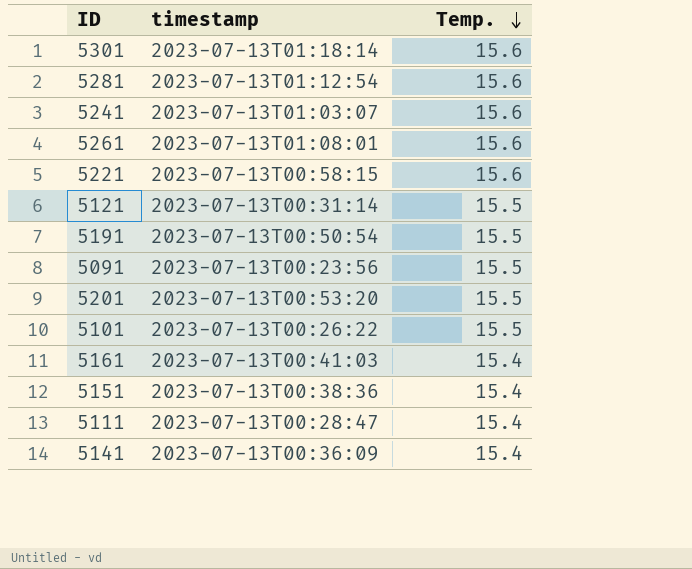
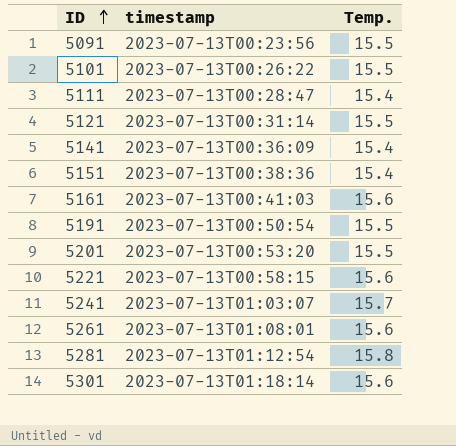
row order: Temp. descending -> ID ascending
5161 | Temp.: 15.4 -> 15.6
5241 | Temp.: 15.6 -> 15.7
5281 | Temp.: 15.6 -> 15.8

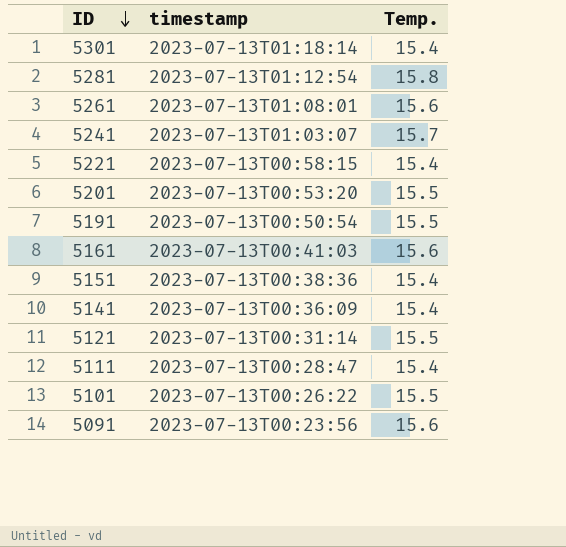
row order: ID ascending -> ID descending
5301 | Temp.: 15.6 -> 15.4
5221 | Temp.: 15.6 -> 15.4
5091 | Temp.: 15.5 -> 15.6

